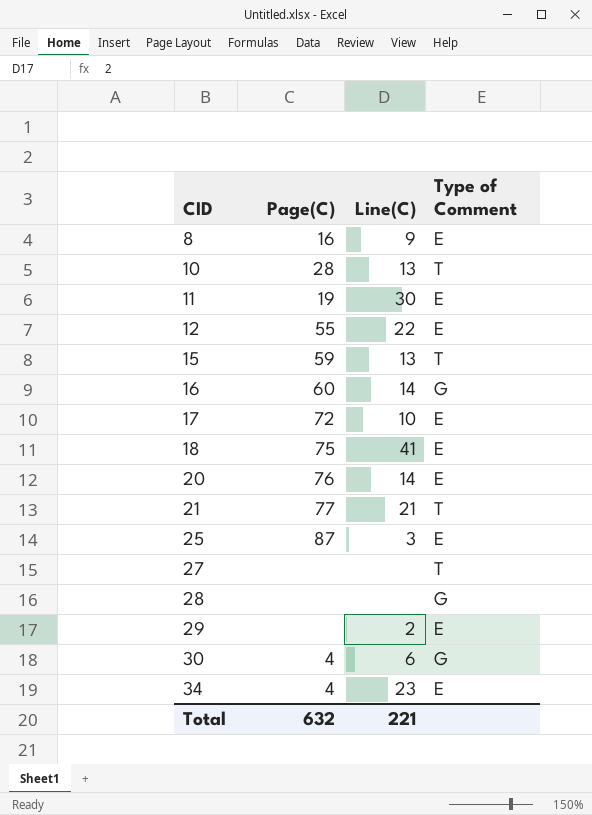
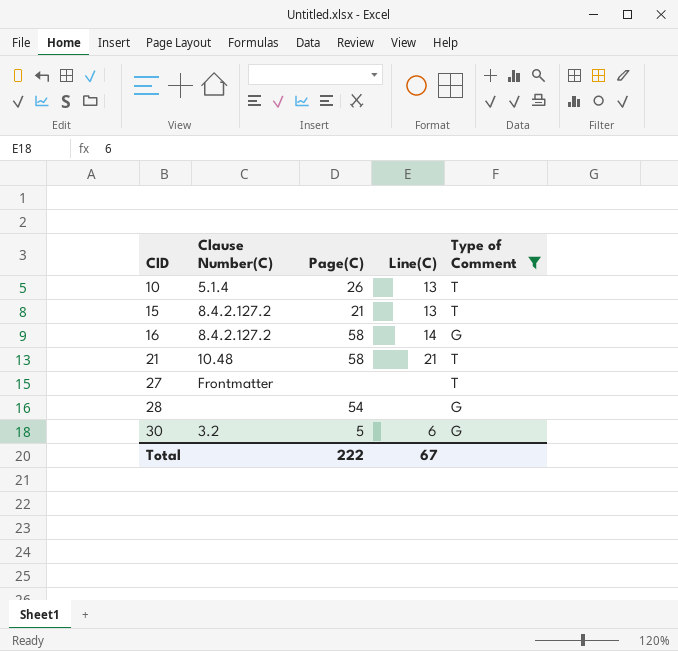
filter: none -> Type of Comment != E
column Clause Number(C) | position: none -> 2
10 | Page(C): 28 -> 26
15 | Page(C): 59 -> 21
16 | Page(C): 60 -> 58
21 | Page(C): 77 -> 58
28 | Page(C): none -> 54
30 | Page(C): 4 -> 5
Total | Page(C): 632 -> 222
Total | Line(C): 221 -> 67

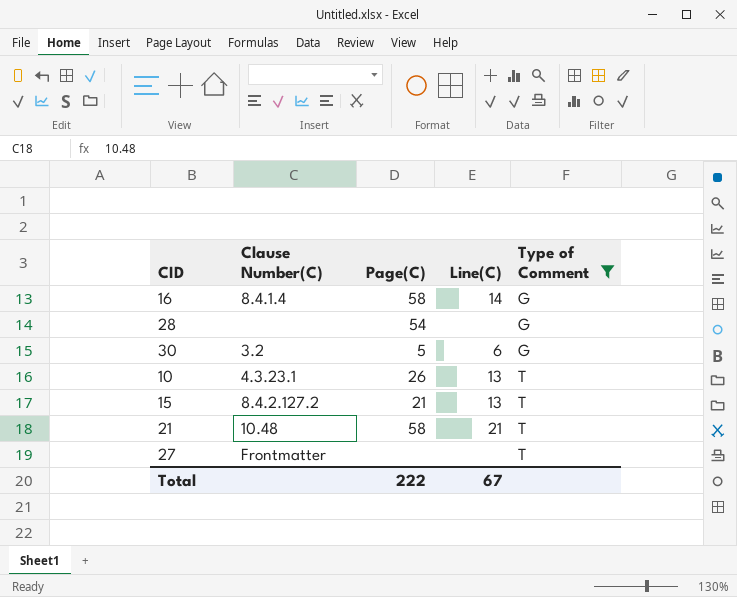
row order: CID ascending -> Type of Comment ascending
16 | Clause Number(C): 8.4.2.127.2 -> 8.4.1.4
10 | Clause Number(C): 5.1.4 -> 4.3.23.1

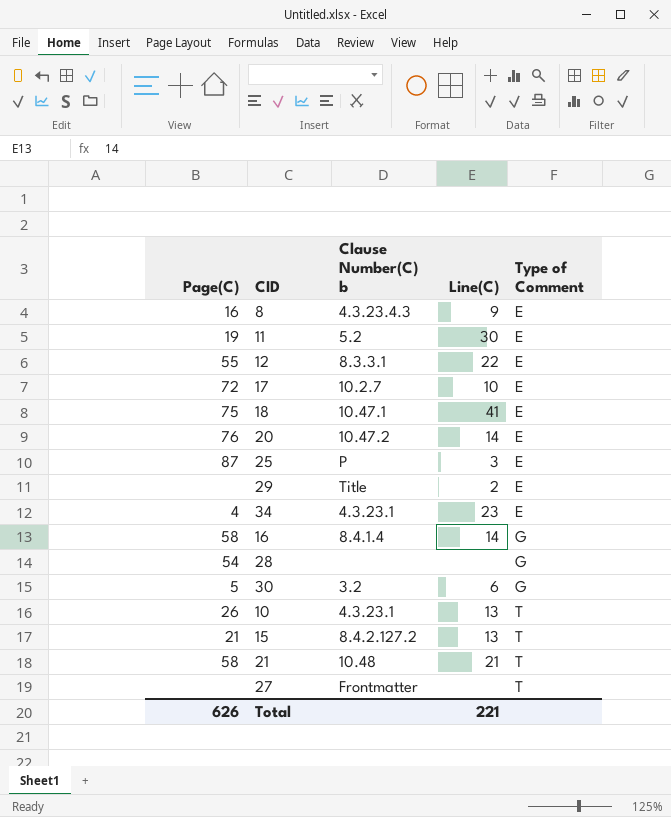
filter: Type of Comment != E -> none
column Page(C) | position: 3 -> 1
column name: Clause Number(C) -> Clause Number(C) b
Total | Page(C): 222 -> 626
Total | Line(C): 67 -> 221

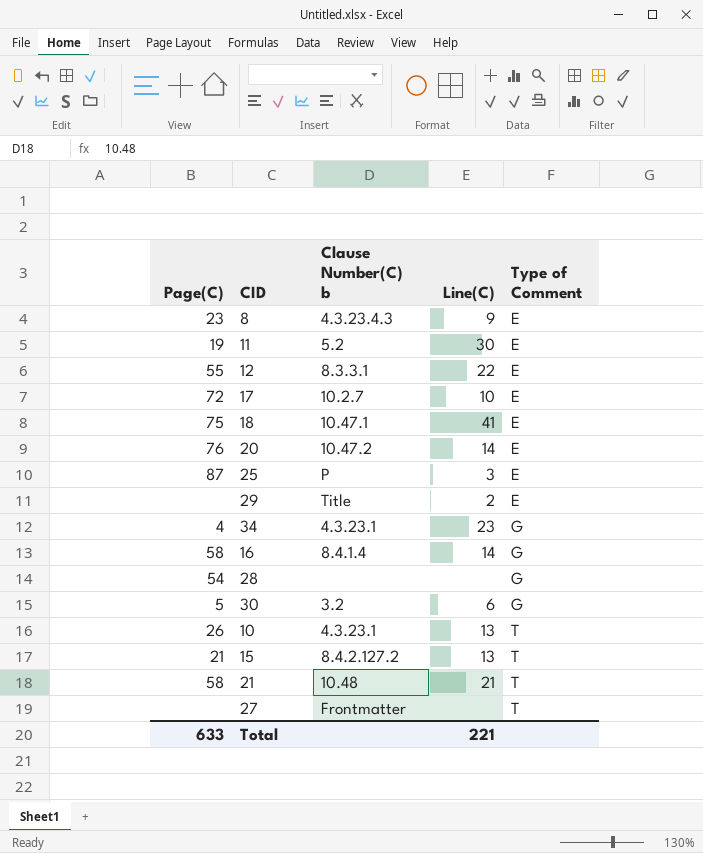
8 | Page(C): 16 -> 23
34 | Type of Comment: E -> G
Total | Page(C): 626 -> 633

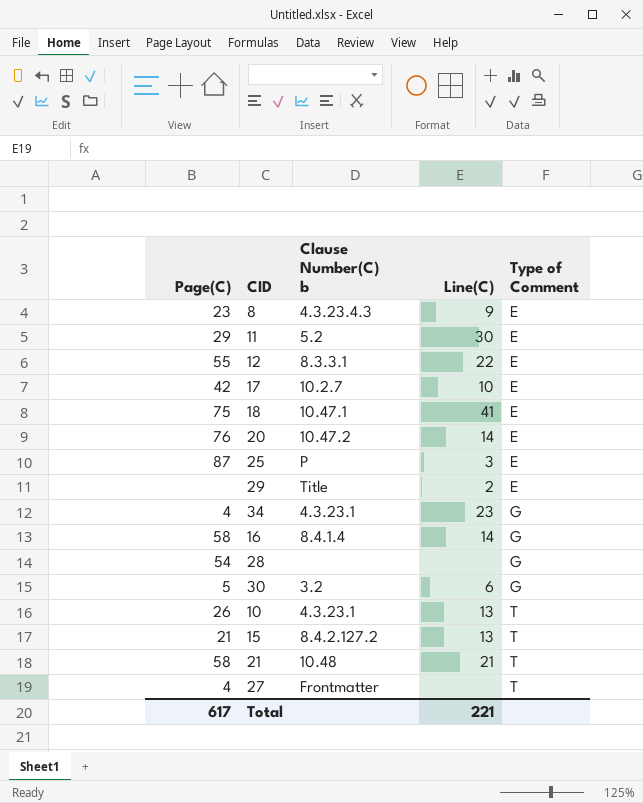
11 | Page(C): 19 -> 29
17 | Page(C): 72 -> 42
27 | Page(C): none -> 4
Total | Page(C): 633 -> 617

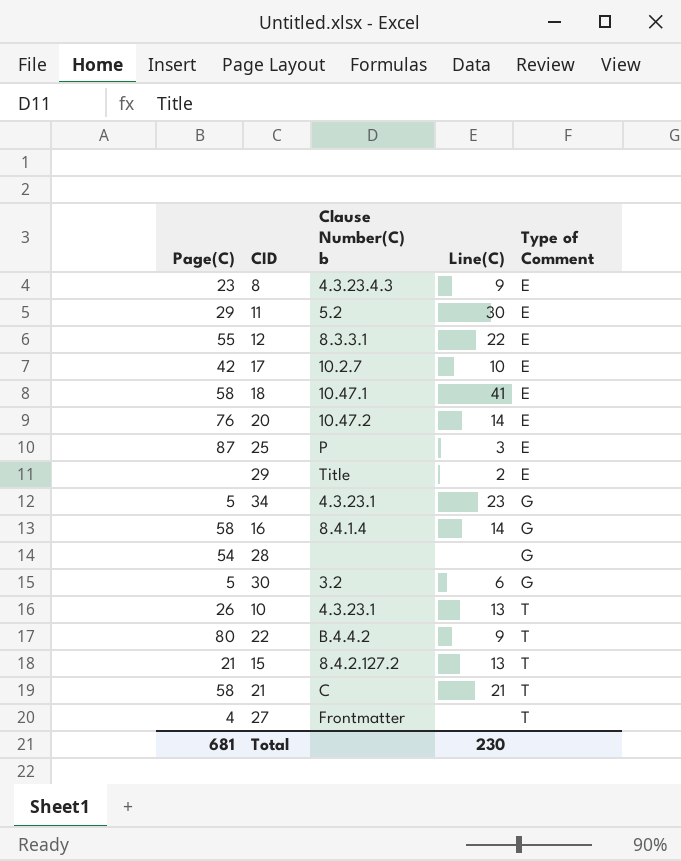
18 | Page(C): 75 -> 58
34 | Page(C): 4 -> 5
row 22: none -> 80 | B.4.4.2 | 9 | T
21 | Clause Number(C) b: 10.48 -> C
Total | Page(C): 617 -> 681
Total | Line(C): 221 -> 230

